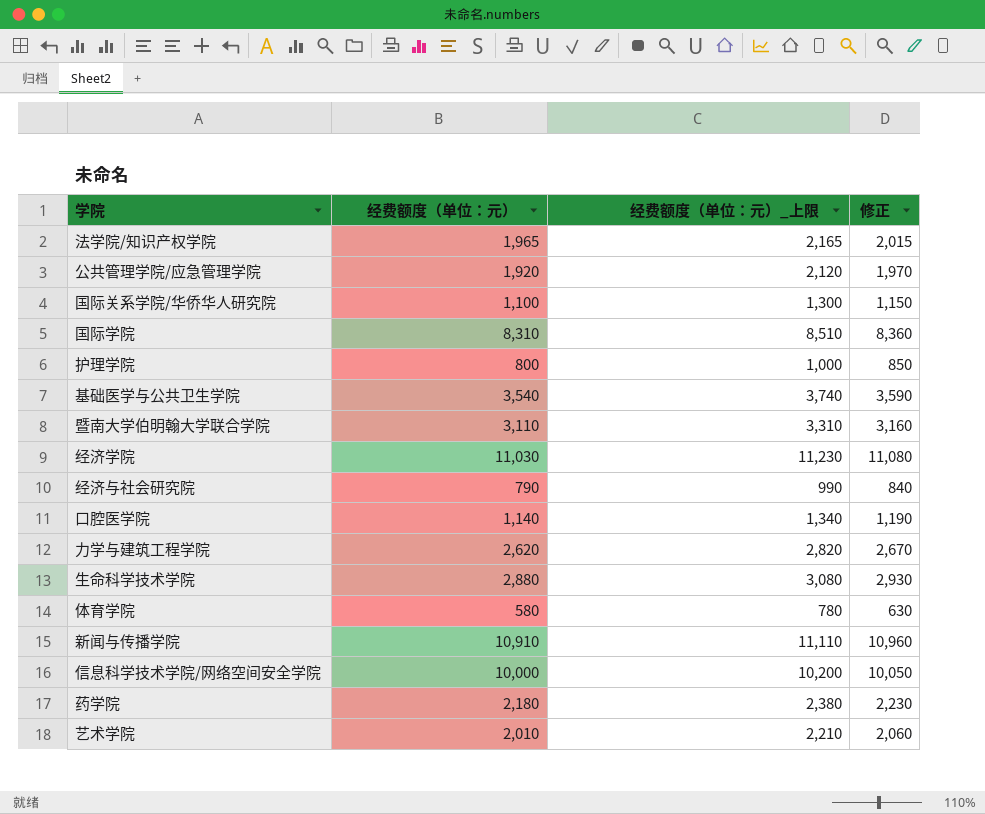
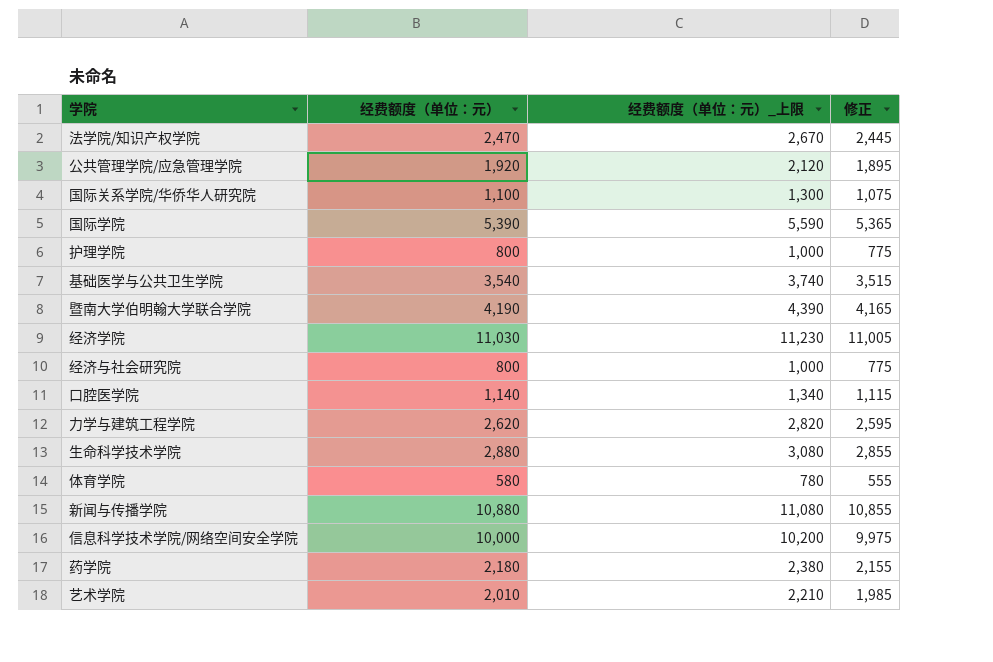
column 修正 | formula: [经费额度（单位：元）] + 50 -> [经费额度（单位：元）] - 25
法学院/知识产权学院 | 经费额度（单位：元）: 1,965 -> 2,470
法学院/知识产权学院 | 经费额度（单位：元）_上限: 2,165 -> 2,670
国际学院 | 经费额度（单位：元）: 8,310 -> 5,390
国际学院 | 经费额度（单位：元）_上限: 8,510 -> 5,590
暨南大学伯明翰大学联合学院 | 经费额度（单位：元）: 3,110 -> 4,190
暨南大学伯明翰大学联合学院 | 经费额度（单位：元）_上限: 3,310 -> 4,390
经济与社会研究院 | 经费额度（单位：元）: 790 -> 800
经济与社会研究院 | 经费额度（单位：元）_上限: 990 -> 1,000
新闻与传播学院 | 经费额度（单位：元）: 10,910 -> 10,880
新闻与传播学院 | 经费额度（单位：元）_上限: 11,110 -> 11,080

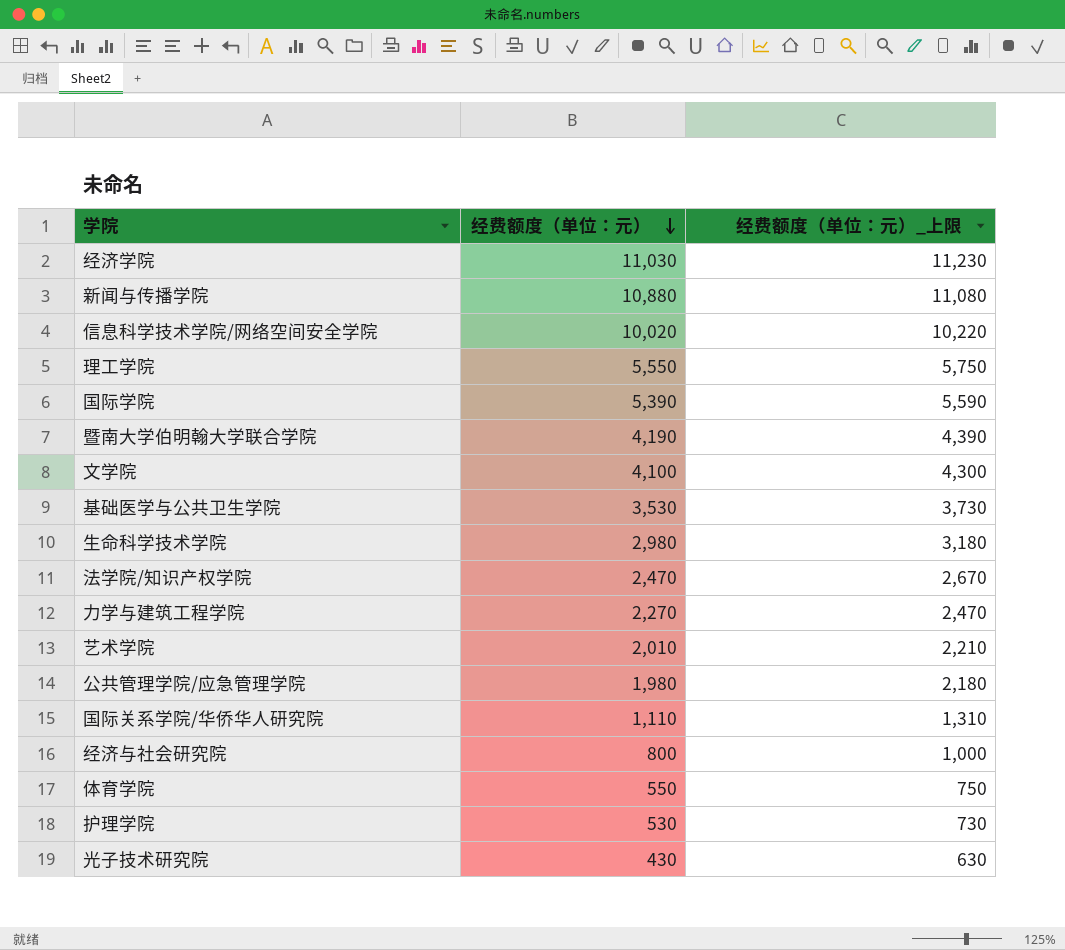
row order: none -> 经费额度（单位：元） descending
column 修正 | formula: [经费额度（单位：元）] - 25 -> none
row 口腔医学院: 1,140 | 1,340 | 1,115 -> none
row 药学院: 2,180 | 2,380 | 2,155 -> none
信息科学技术学院/网络空间安全学院 | 经费额度（单位：元）: 10,000 -> 10,020
信息科学技术学院/网络空间安全学院 | 经费额度（单位：元）_上限: 10,200 -> 10,220
row 理工学院: none -> 5,550 | 5,750
row 文学院: none -> 4,100 | 4,300
基础医学与公共卫生学院 | 经费额度（单位：元）: 3,540 -> 3,530
基础医学与公共卫生学院 | 经费额度（单位：元）_上限: 3,740 -> 3,730
生命科学技术学院 | 经费额度（单位：元）: 2,880 -> 2,980
生命科学技术学院 | 经费额度（单位：元）_上限: 3,080 -> 3,180
力学与建筑工程学院 | 经费额度（单位：元）: 2,620 -> 2,270
力学与建筑工程学院 | 经费额度（单位：元）_上限: 2,820 -> 2,470
公共管理学院/应急管理学院 | 经费额度（单位：元）: 1,920 -> 1,980
公共管理学院/应急管理学院 | 经费额度（单位：元）_上限: 2,120 -> 2,180
国际关系学院/华侨华人研究院 | 经费额度（单位：元）: 1,100 -> 1,110
国际关系学院/华侨华人研究院 | 经费额度（单位：元）_上限: 1,300 -> 1,310
体育学院 | 经费额度（单位：元）: 580 -> 550
体育学院 | 经费额度（单位：元）_上限: 780 -> 750
护理学院 | 经费额度（单位：元）: 800 -> 530
护理学院 | 经费额度（单位：元）_上限: 1,000 -> 730
row 光子技术研究院: none -> 430 | 630

